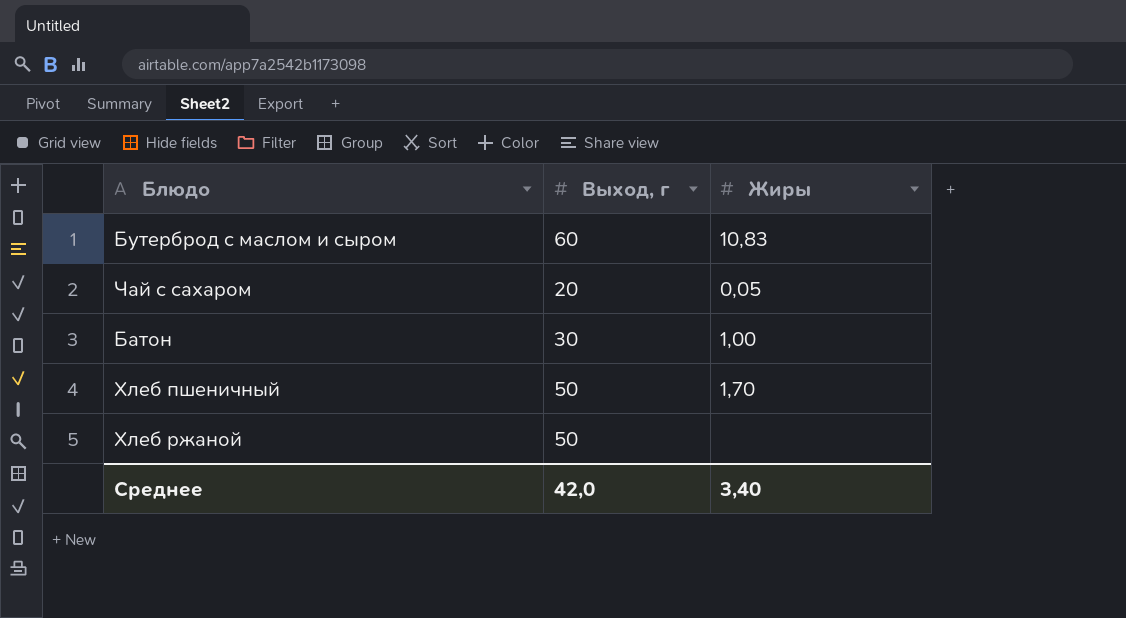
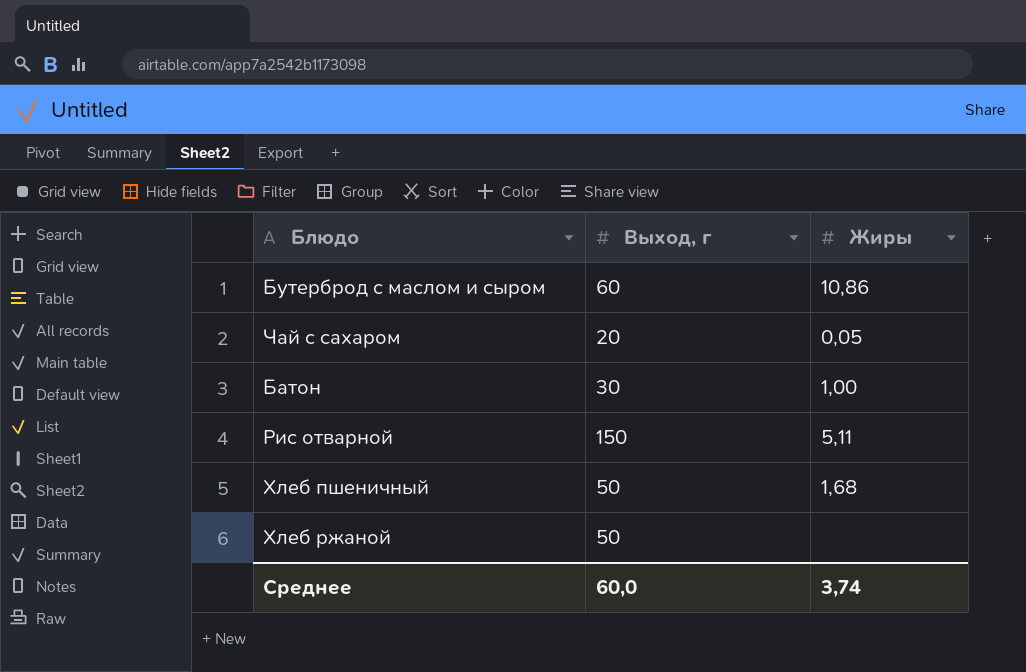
Бутерброд с маслом и сыром | Жиры: 10,83 -> 10,86
row Рис отварной: none -> 150 | 5,11
Хлеб пшеничный | Жиры: 1,70 -> 1,68
Среднее | Выход, г: 42,0 -> 60,0
Среднее | Жиры: 3,40 -> 3,74

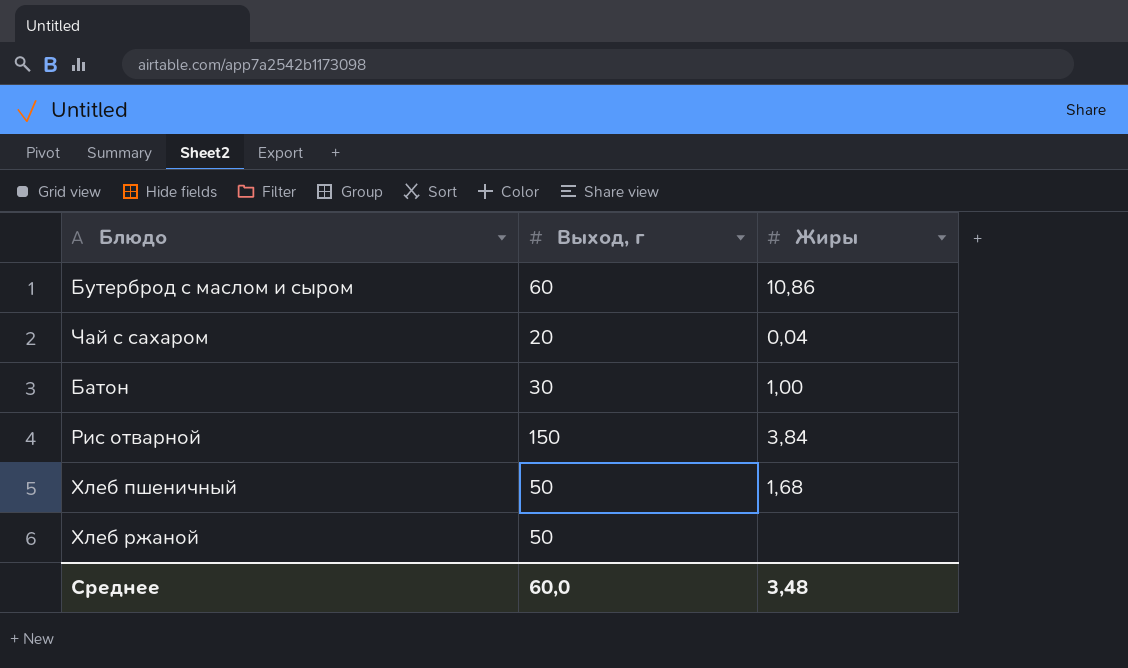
Чай с сахаром | Жиры: 0,05 -> 0,04
Рис отварной | Жиры: 5,11 -> 3,84
Среднее | Жиры: 3,74 -> 3,48

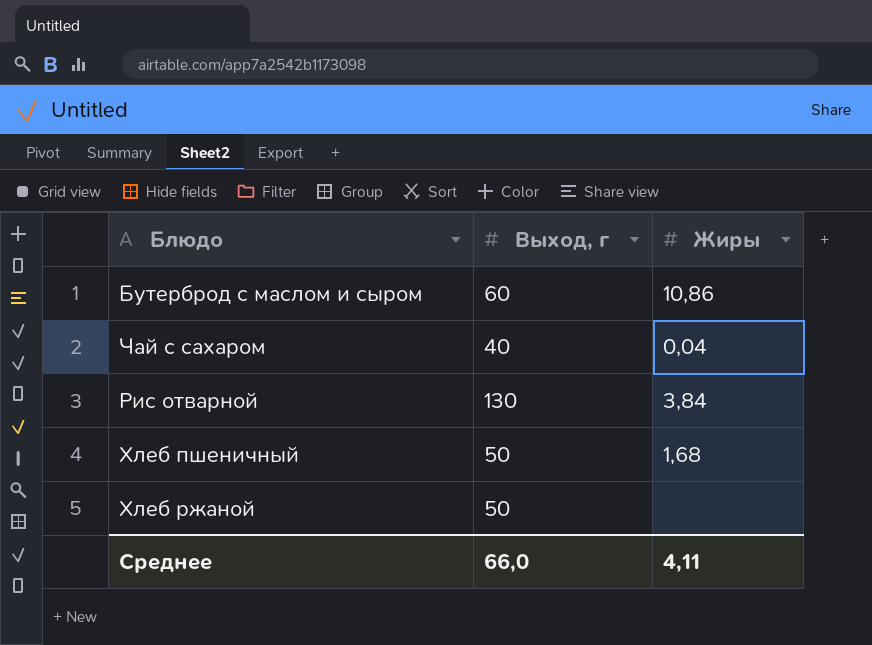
row Батон: 30 | 1,00 -> none
Чай с сахаром | Выход, г: 20 -> 40
Рис отварной | Выход, г: 150 -> 130
Среднее | Выход, г: 60,0 -> 66,0
Среднее | Жиры: 3,48 -> 4,11

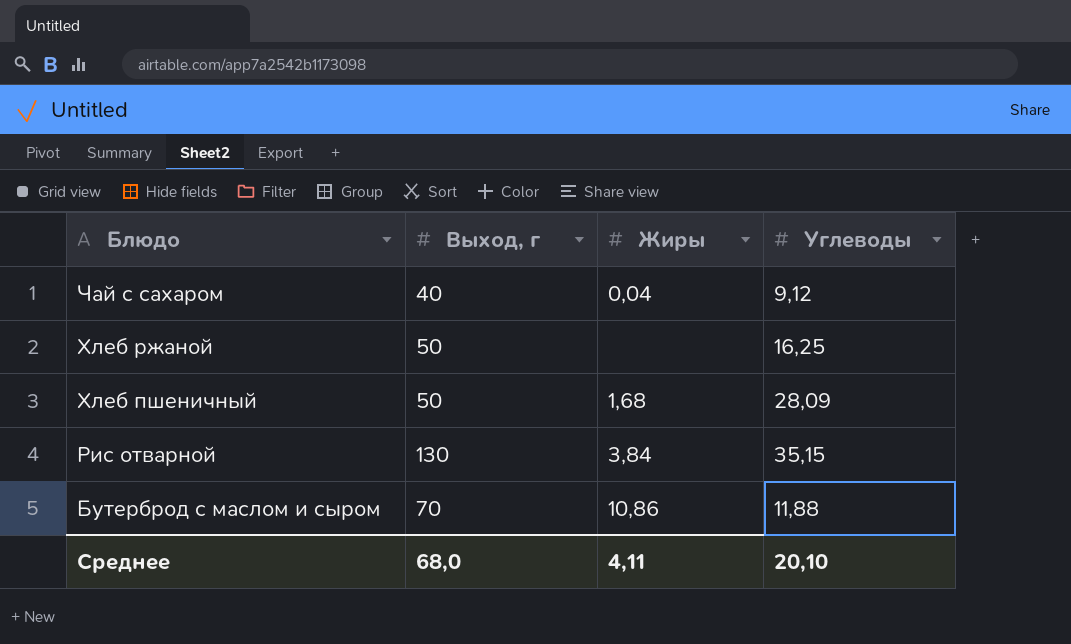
row order: none -> Блюдо descending
column Углеводы | position: none -> 4
Бутерброд с маслом и сыром | Выход, г: 60 -> 70
Среднее | Выход, г: 66,0 -> 68,0

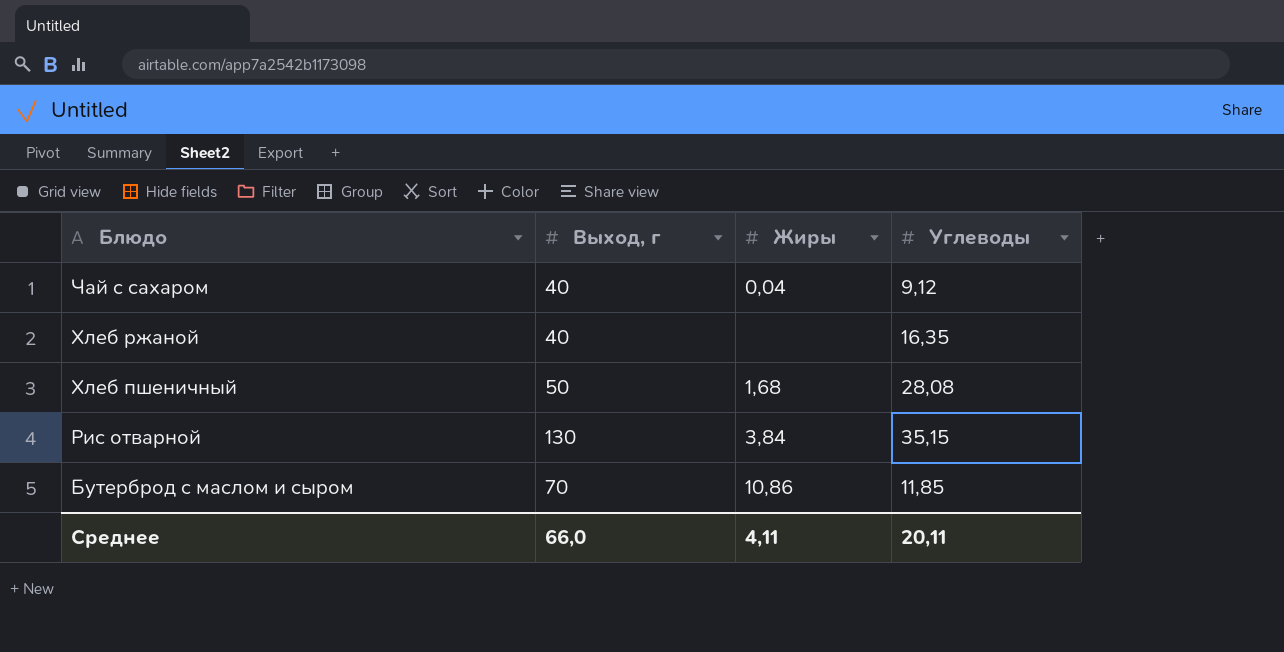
Хлеб ржаной | Выход, г: 50 -> 40
Хлеб ржаной | Углеводы: 16,25 -> 16,35
Хлеб пшеничный | Углеводы: 28,09 -> 28,08
Бутерброд с маслом и сыром | Углеводы: 11,88 -> 11,85
Среднее | Выход, г: 68,0 -> 66,0
Среднее | Углеводы: 20,10 -> 20,11

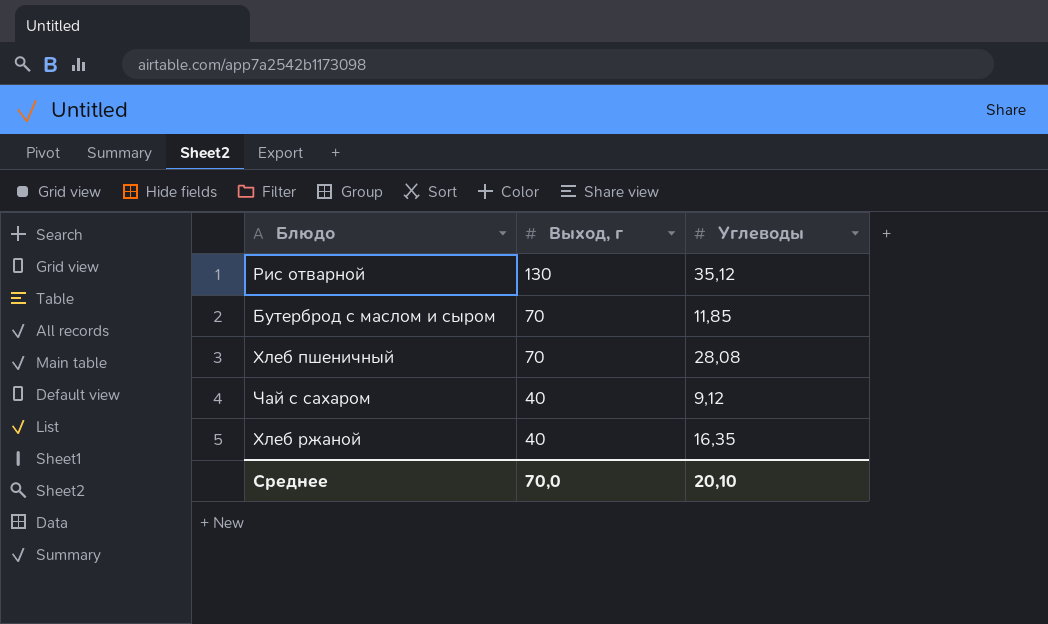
row order: Блюдо descending -> Выход, г descending
column Жиры | position: 3 -> none
Рис отварной | Углеводы: 35,15 -> 35,12
Хлеб пшеничный | Выход, г: 50 -> 70
Среднее | Выход, г: 66,0 -> 70,0
Среднее | Углеводы: 20,11 -> 20,10

